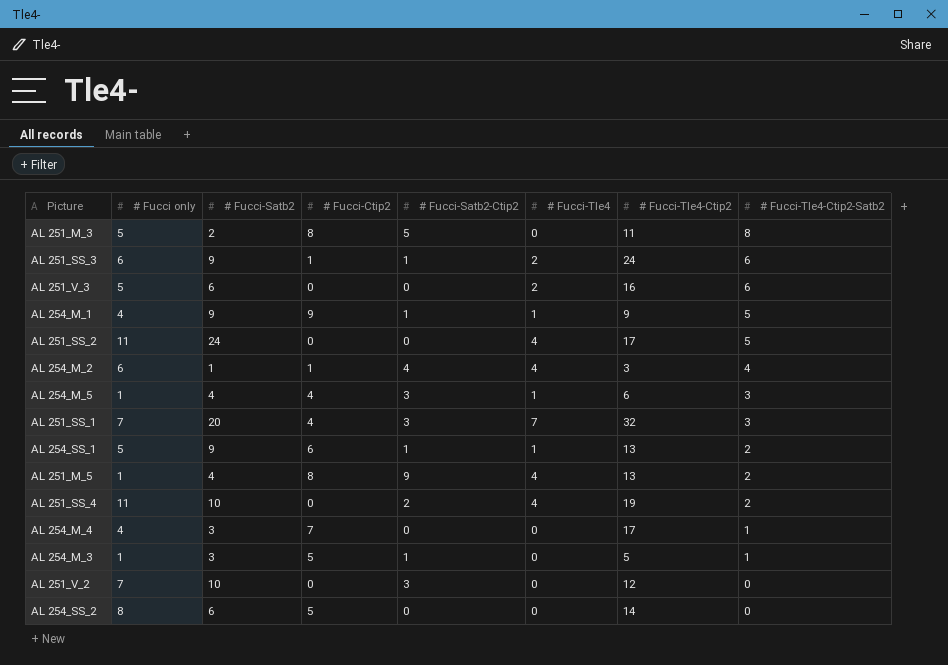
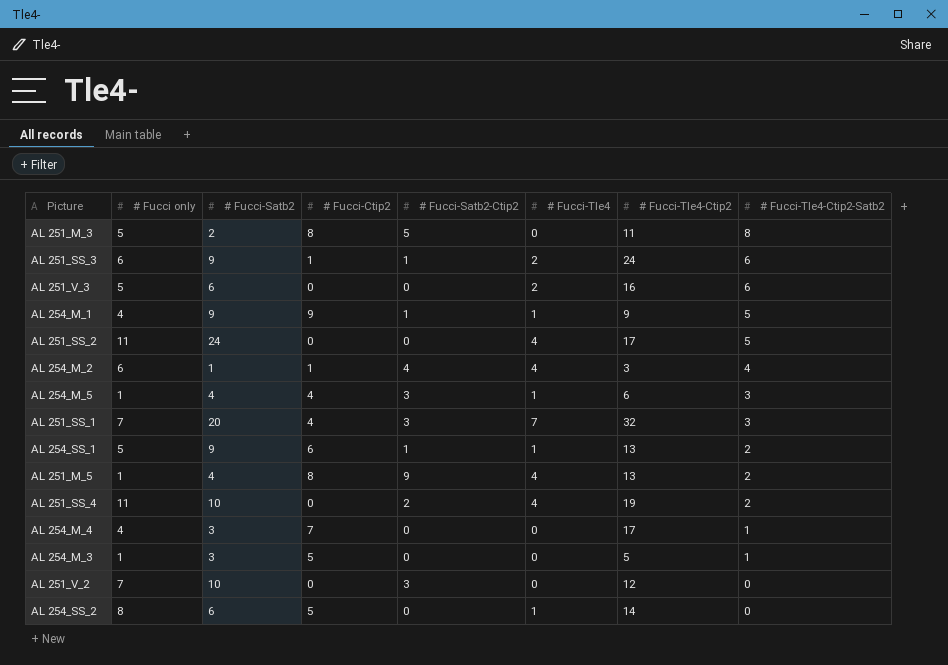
AL 254_M_3 | # Fucci-Satb2-Ctip2: 1 -> 0
AL 254_SS_2 | # Fucci-Tle4: 0 -> 1

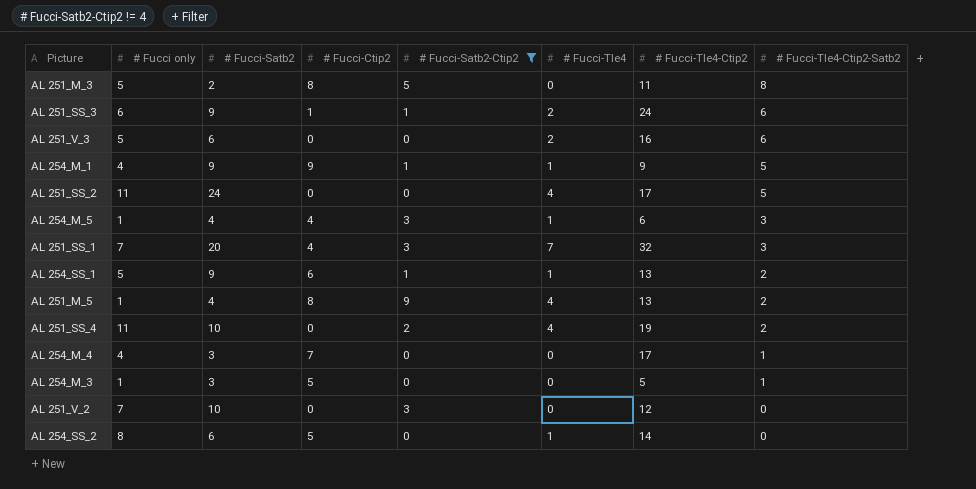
filter: none -> # Fucci-Satb2-Ctip2 != 4

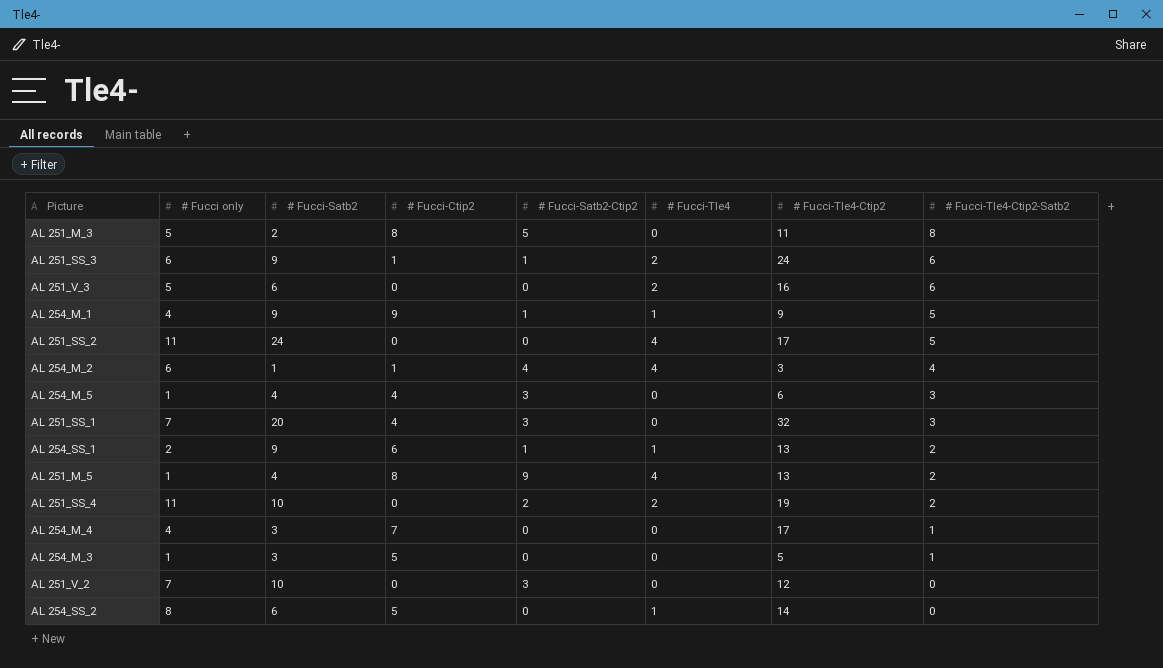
filter: # Fucci-Satb2-Ctip2 != 4 -> none
AL 254_M_5 | # Fucci-Tle4: 1 -> 0
AL 251_SS_1 | # Fucci-Tle4: 7 -> 0
AL 254_SS_1 | # Fucci only: 5 -> 2
AL 251_SS_4 | # Fucci-Tle4: 4 -> 2

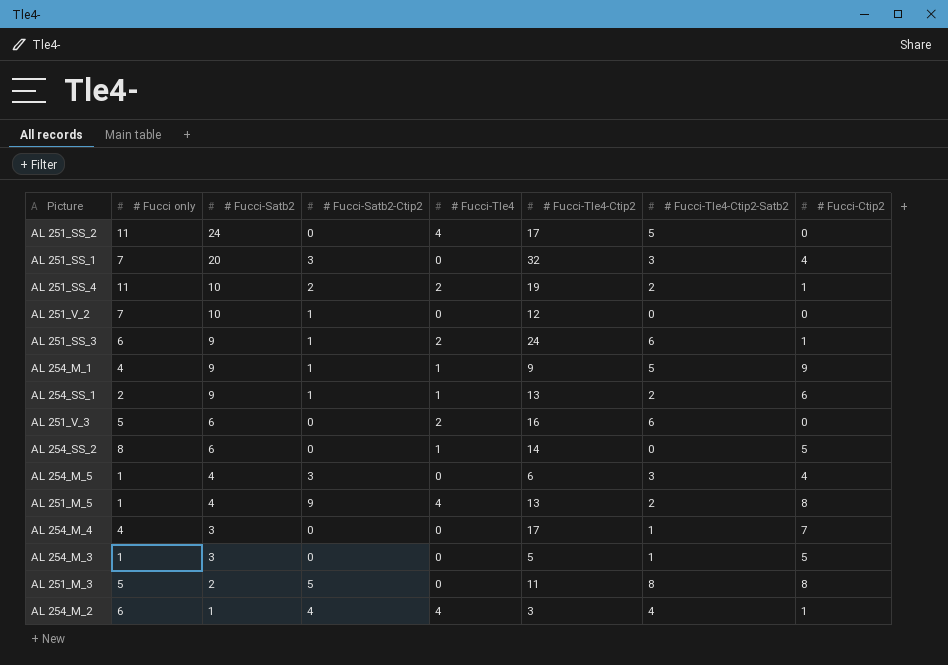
row order: # Fucci-Tle4-Ctip2-Satb2 descending -> # Fucci-Satb2 descending
column # Fucci-Ctip2 | position: 4 -> 8
AL 251_SS_4 | # Fucci-Ctip2: 0 -> 1
AL 251_V_2 | # Fucci-Satb2-Ctip2: 3 -> 1

